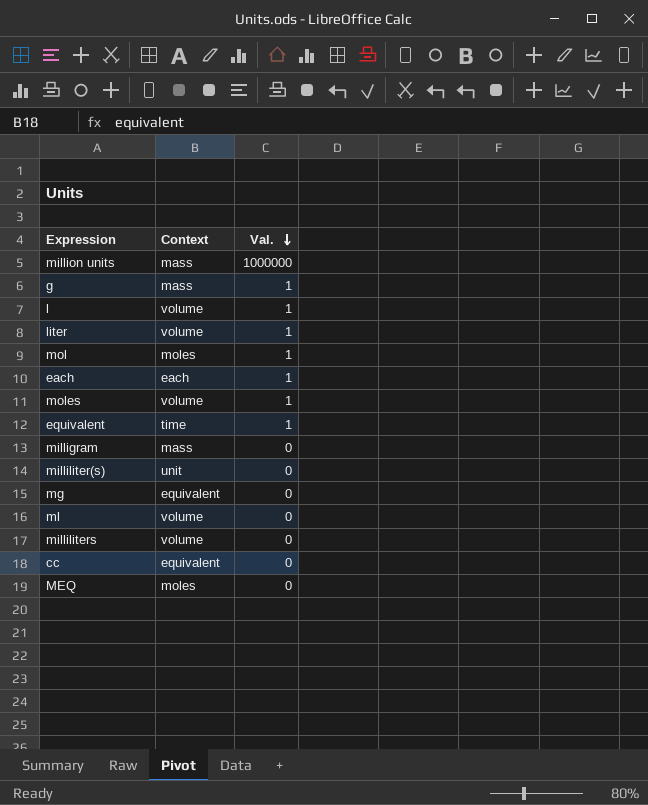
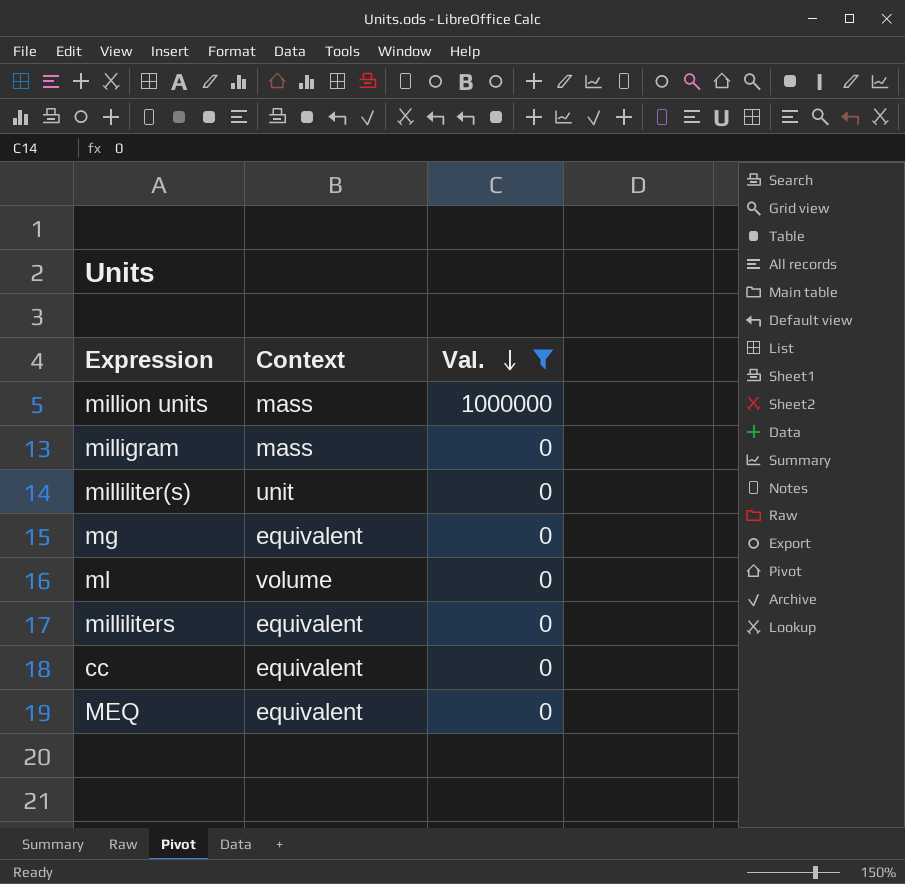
filter: none -> Val. != 1
milliliters | Context: volume -> equivalent
MEQ | Context: moles -> equivalent

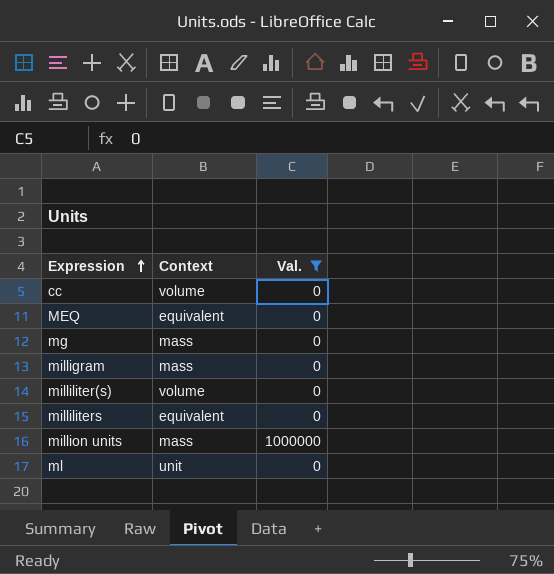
row order: Val. descending -> Expression ascending
cc | Context: equivalent -> volume
mg | Context: equivalent -> mass
milliliter(s) | Context: unit -> volume
ml | Context: volume -> unit

